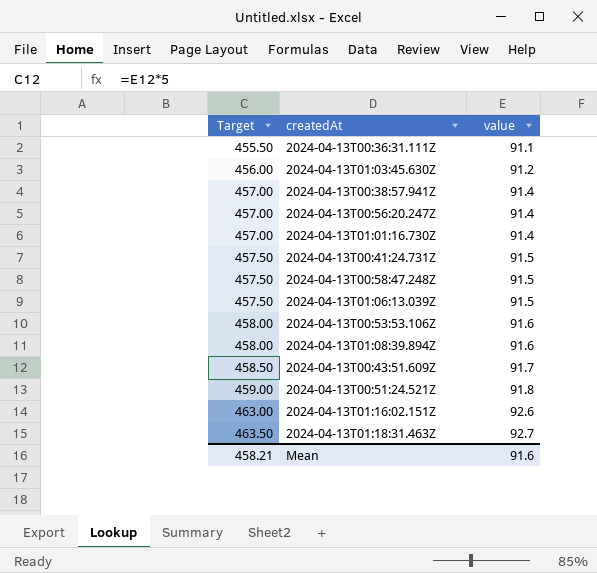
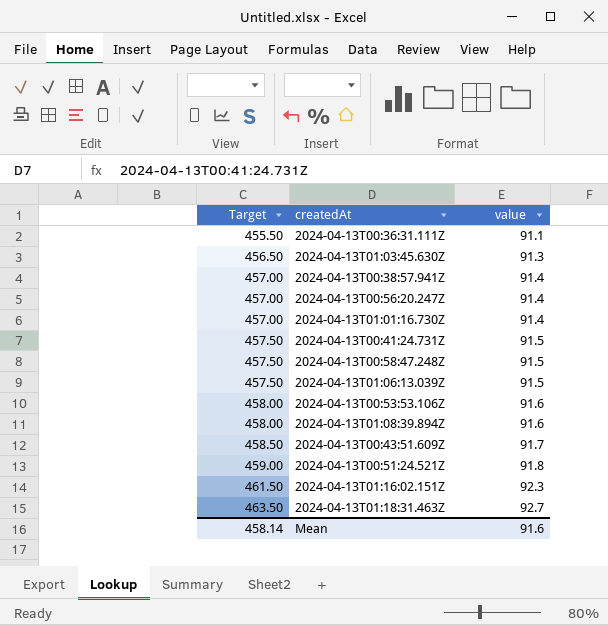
2024-04-13T01:03:45.630Z | Target: 456.00 -> 456.50
2024-04-13T01:03:45.630Z | value: 91.2 -> 91.3
2024-04-13T01:16:02.151Z | Target: 463.00 -> 461.50
2024-04-13T01:16:02.151Z | value: 92.6 -> 92.3
Mean | Target: 458.21 -> 458.14

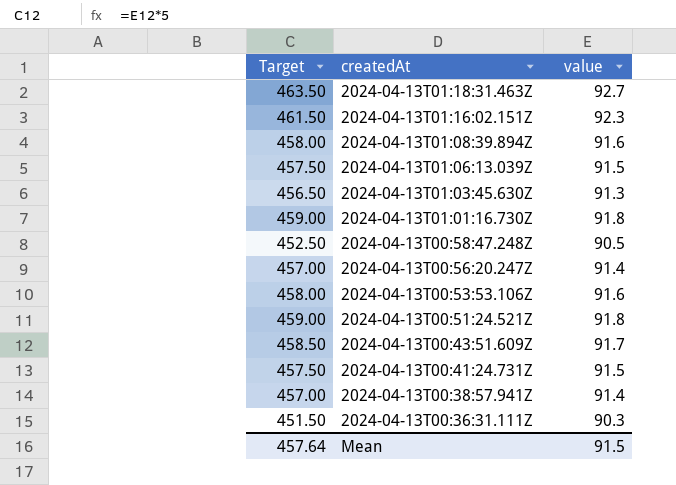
row order: Target ascending -> createdAt descending
2024-04-13T01:01:16.730Z | Target: 457.00 -> 459.00
2024-04-13T01:01:16.730Z | value: 91.4 -> 91.8
2024-04-13T00:58:47.248Z | Target: 457.50 -> 452.50
2024-04-13T00:58:47.248Z | value: 91.5 -> 90.5
2024-04-13T00:36:31.111Z | Target: 455.50 -> 451.50
2024-04-13T00:36:31.111Z | value: 91.1 -> 90.3
Mean | Target: 458.14 -> 457.64
Mean | value: 91.6 -> 91.5

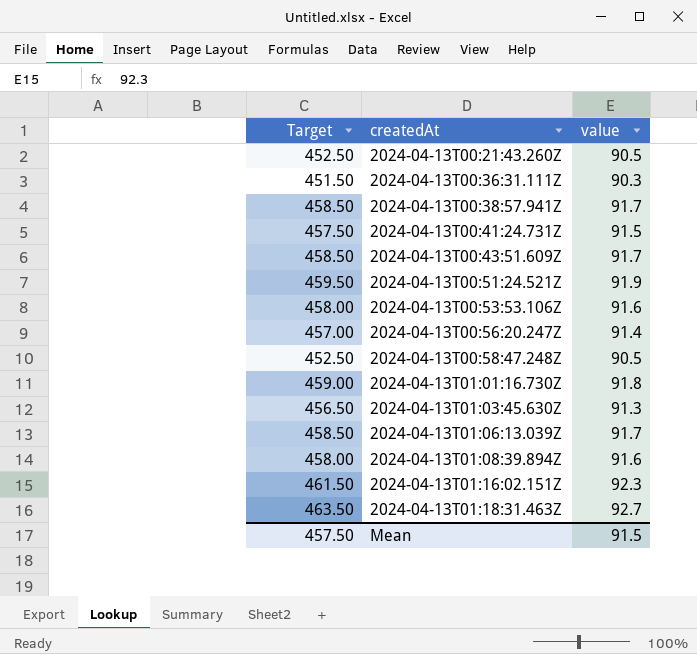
row order: createdAt descending -> createdAt ascending
row 2024-04-13T00:21:43.260Z: none -> 452.50 | 90.5
2024-04-13T00:38:57.941Z | Target: 457.00 -> 458.50
2024-04-13T00:38:57.941Z | value: 91.4 -> 91.7
2024-04-13T00:51:24.521Z | Target: 459.00 -> 459.50
2024-04-13T00:51:24.521Z | value: 91.8 -> 91.9
2024-04-13T01:06:13.039Z | Target: 457.50 -> 458.50
2024-04-13T01:06:13.039Z | value: 91.5 -> 91.7
Mean | Target: 457.64 -> 457.50

